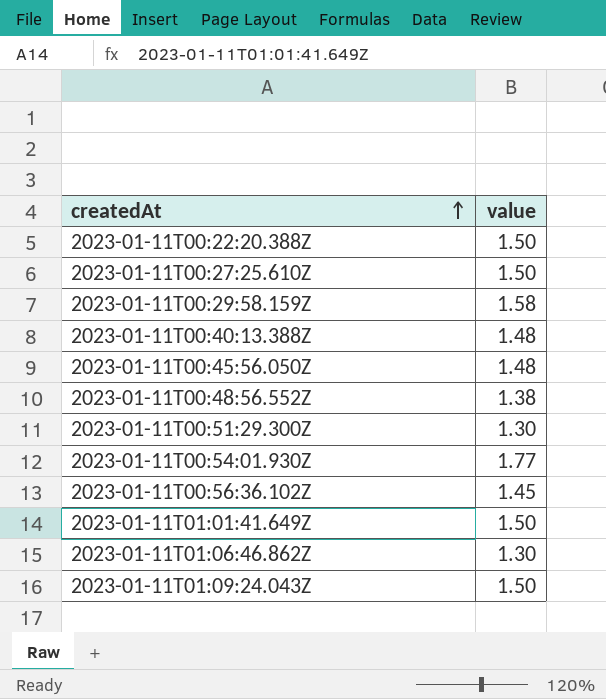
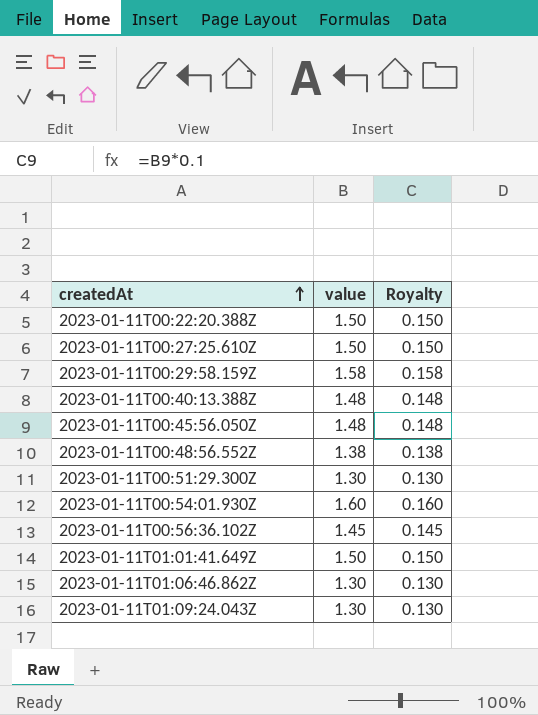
column Royalty | formula: none -> [value] * 0.1
2023-01-11T00:54:01.930Z | value: 1.77 -> 1.60
2023-01-11T01:09:24.043Z | value: 1.50 -> 1.30

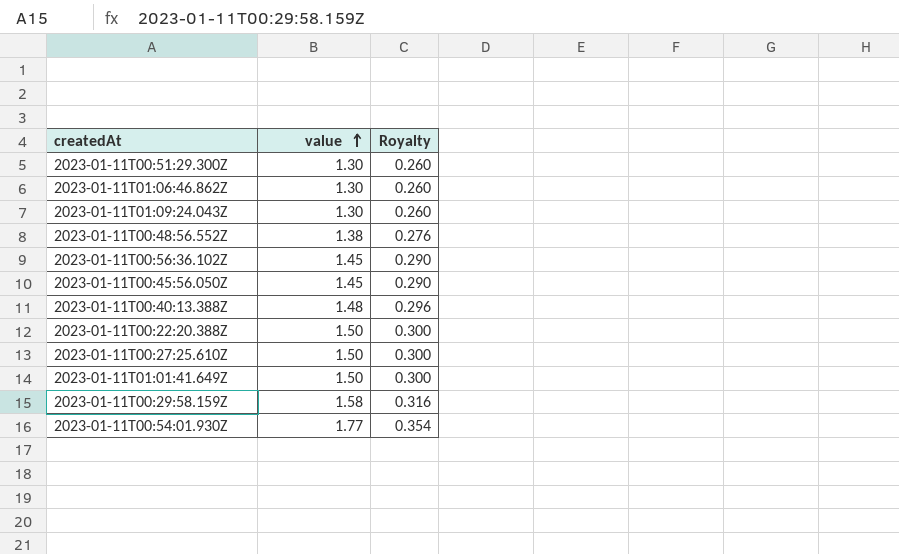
row order: createdAt ascending -> value ascending
column Royalty | formula: [value] * 0.1 -> [value] * 0.2
2023-01-11T00:45:56.050Z | value: 1.48 -> 1.45
2023-01-11T00:54:01.930Z | value: 1.60 -> 1.77

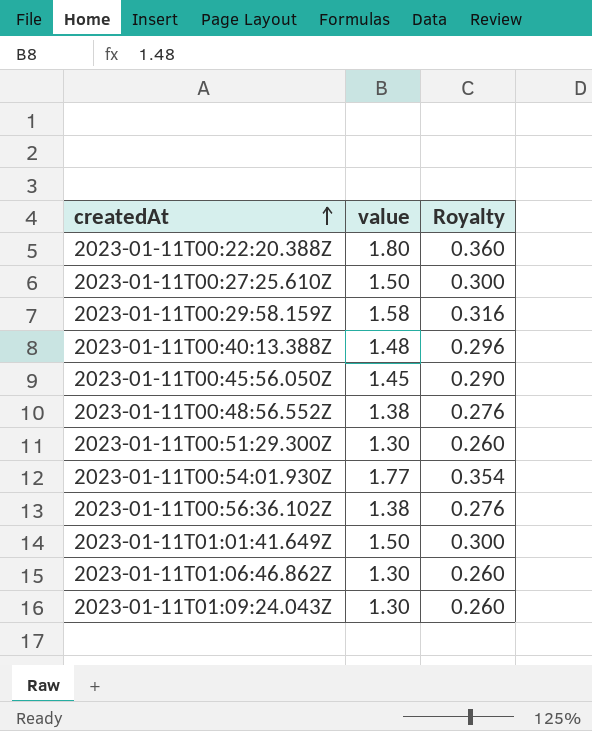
row order: value ascending -> createdAt ascending
2023-01-11T00:22:20.388Z | value: 1.50 -> 1.80
2023-01-11T00:22:20.388Z | Royalty: 0.300 -> 0.360
2023-01-11T00:56:36.102Z | value: 1.45 -> 1.38
2023-01-11T00:56:36.102Z | Royalty: 0.290 -> 0.276

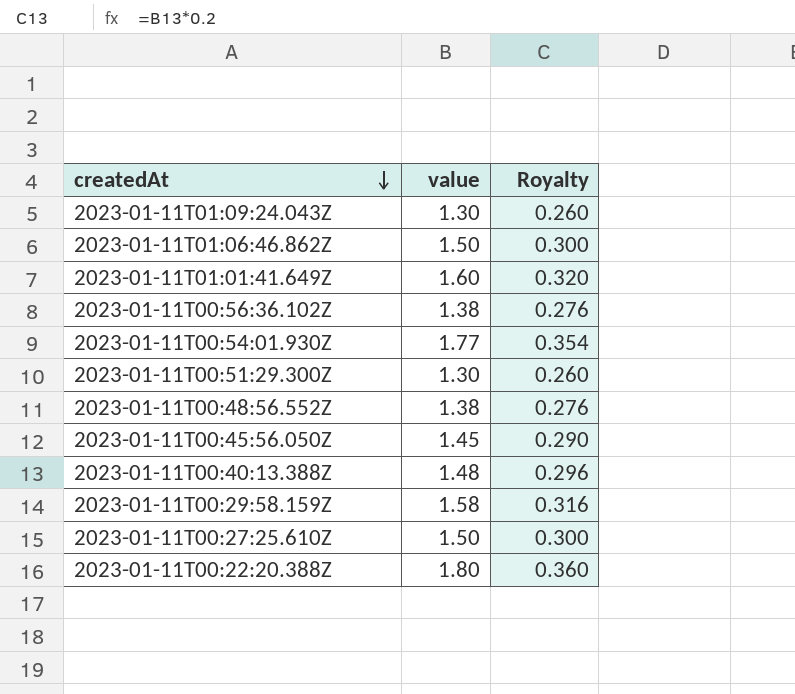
row order: createdAt ascending -> createdAt descending
2023-01-11T01:06:46.862Z | value: 1.30 -> 1.50
2023-01-11T01:06:46.862Z | Royalty: 0.260 -> 0.300
2023-01-11T01:01:41.649Z | value: 1.50 -> 1.60
2023-01-11T01:01:41.649Z | Royalty: 0.300 -> 0.320

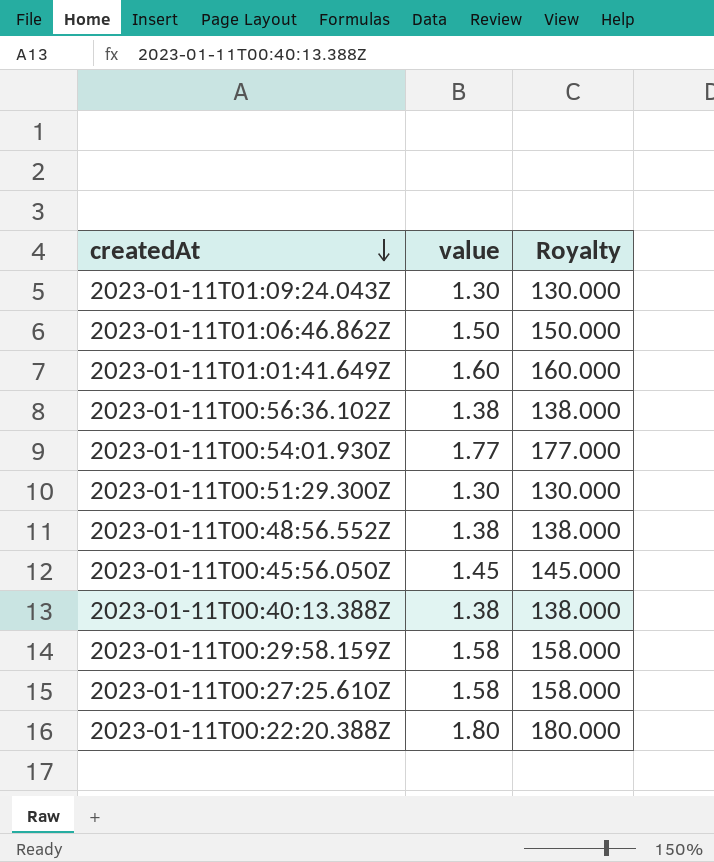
column Royalty | formula: [value] * 0.2 -> [value] * 100
2023-01-11T00:40:13.388Z | value: 1.48 -> 1.38
2023-01-11T00:27:25.610Z | value: 1.50 -> 1.58

